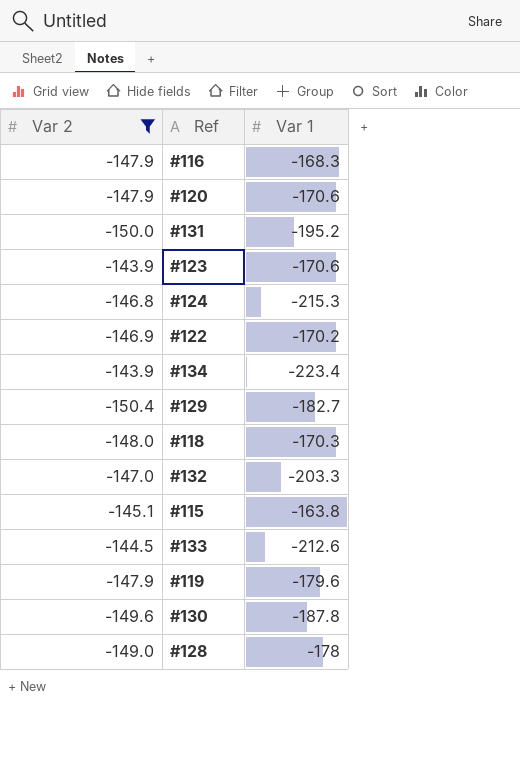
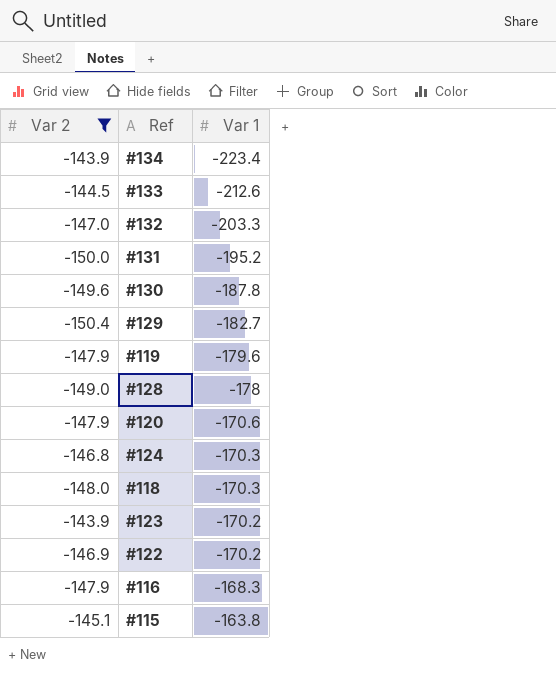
row order: none -> Var 1 ascending
#124 | Var 1: -215.3 -> -170.3
#123 | Var 1: -170.6 -> -170.2

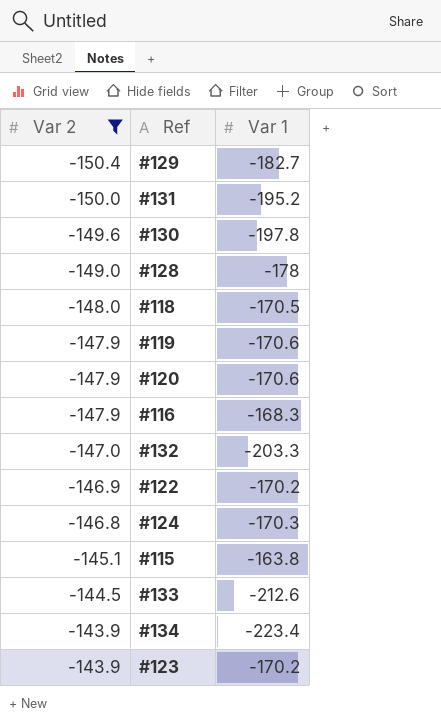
row order: Var 1 ascending -> Var 2 ascending
#130 | Var 1: -187.8 -> -197.8
#118 | Var 1: -170.3 -> -170.5
#119 | Var 1: -179.6 -> -170.6

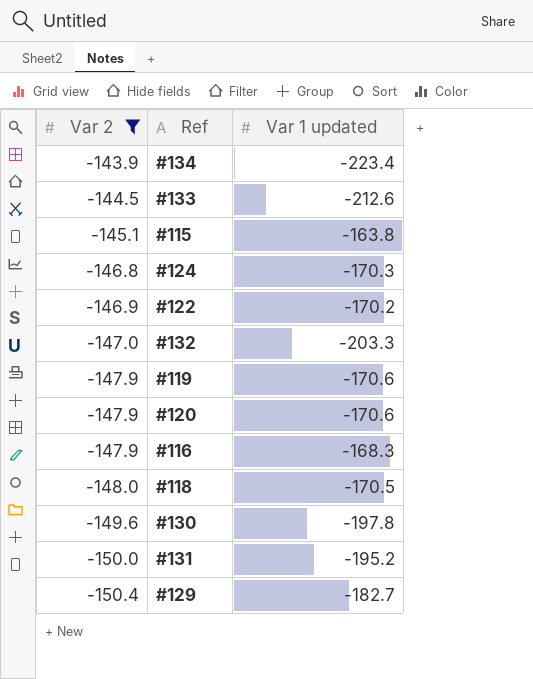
row order: Var 2 ascending -> Var 2 descending
column name: Var 1 -> Var 1 updated
row #128: -149.0 | -178 -> none
row #123: -143.9 | -170.2 -> none

